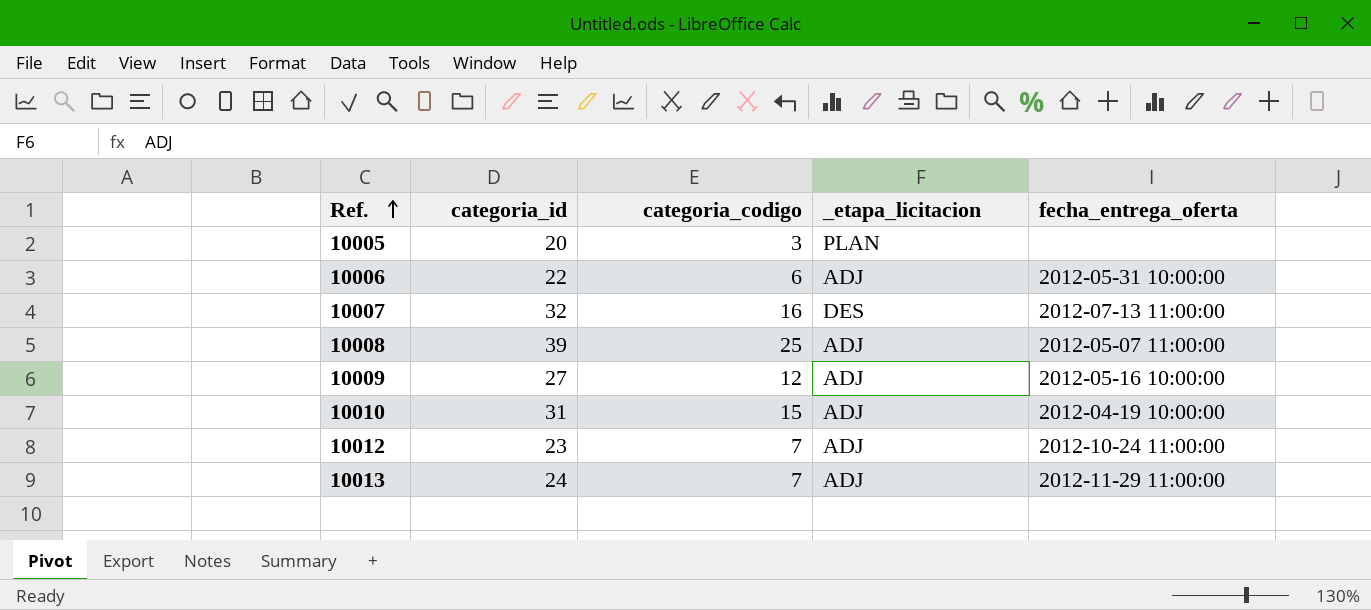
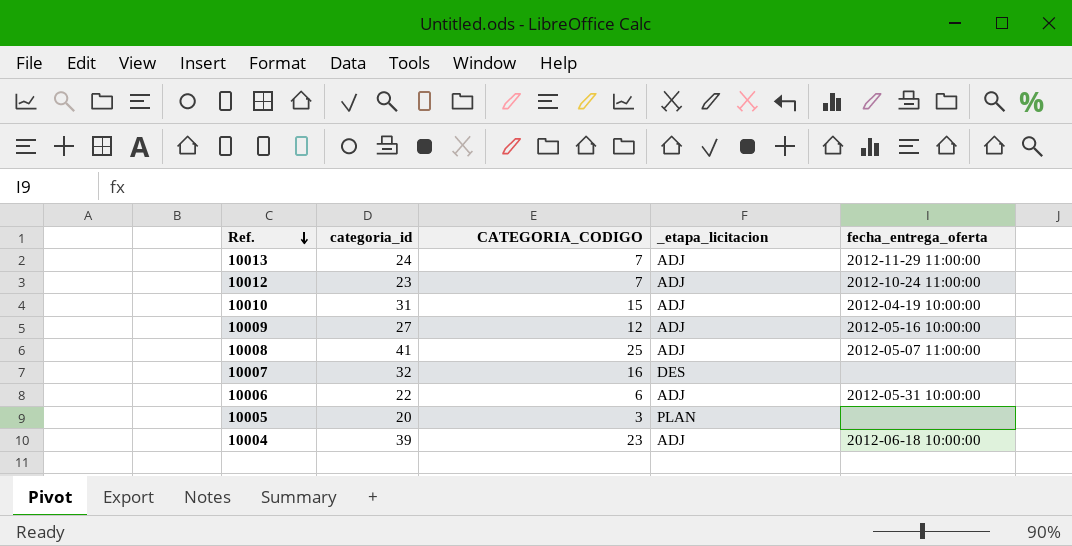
row order: Ref. ascending -> Ref. descending
column name: categoria_codigo -> CATEGORIA_CODIGO
10008 | categoria_id: 39 -> 41
10007 | fecha_entrega_oferta: 2012-07-13 11:00:00 -> none
row 10004: none -> 39 | 23 | ADJ | 2012-06-18 10:00:00

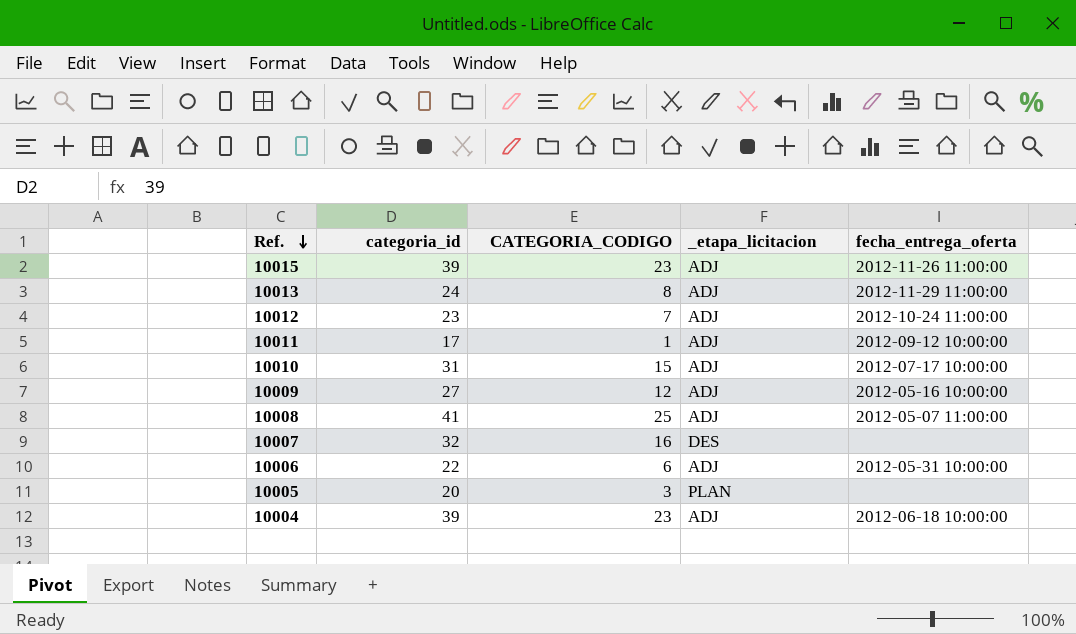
row 10015: none -> 39 | 23 | ADJ | 2012-11-26 11:00:00
10013 | CATEGORIA_CODIGO: 7 -> 8
row 10011: none -> 17 | 1 | ADJ | 2012-09-12 10:00:00
10010 | fecha_entrega_oferta: 2012-04-19 10:00:00 -> 2012-07-17 10:00:00

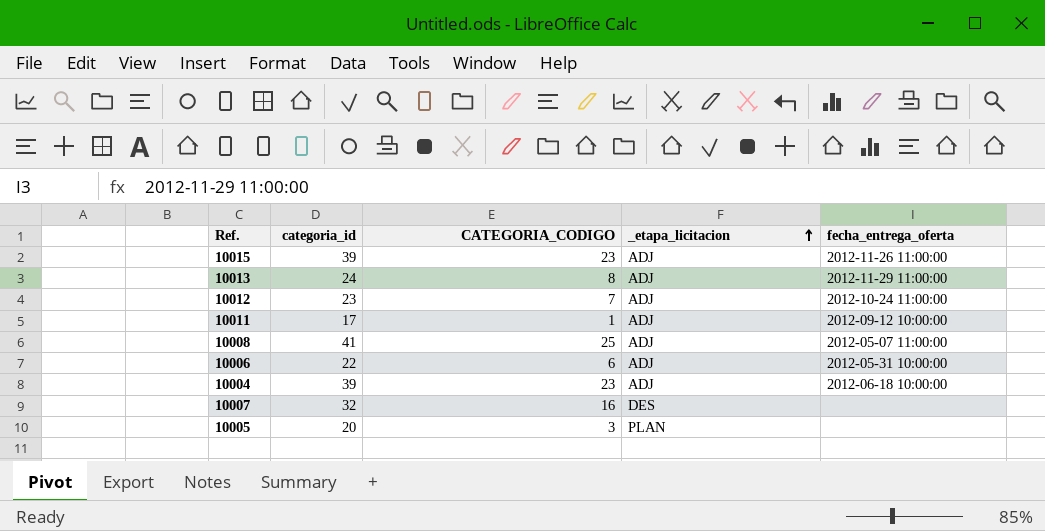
row order: Ref. descending -> _etapa_licitacion ascending
row 10010: 31 | 15 | ADJ | 2012-07-17 10:00:00 -> none
row 10009: 27 | 12 | ADJ | 2012-05-16 10:00:00 -> none

